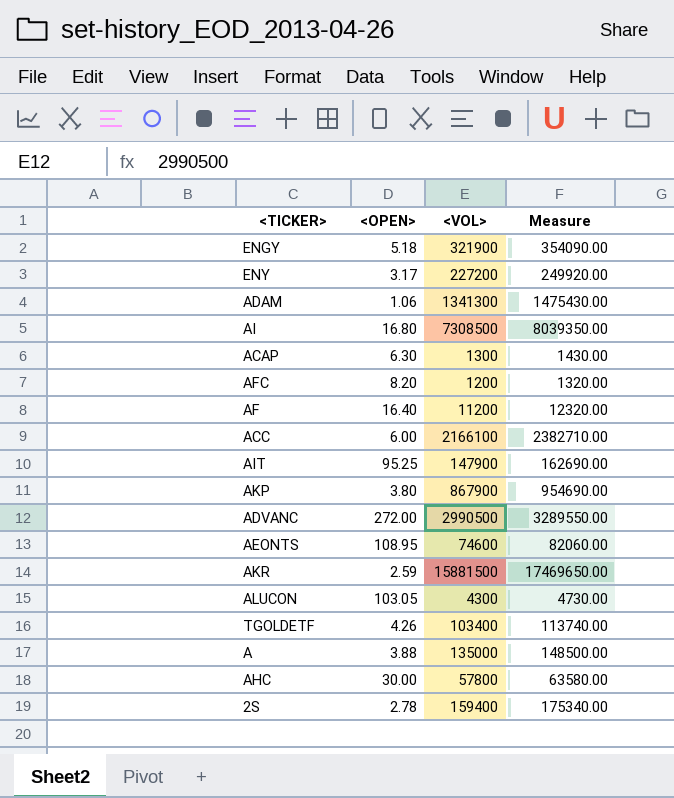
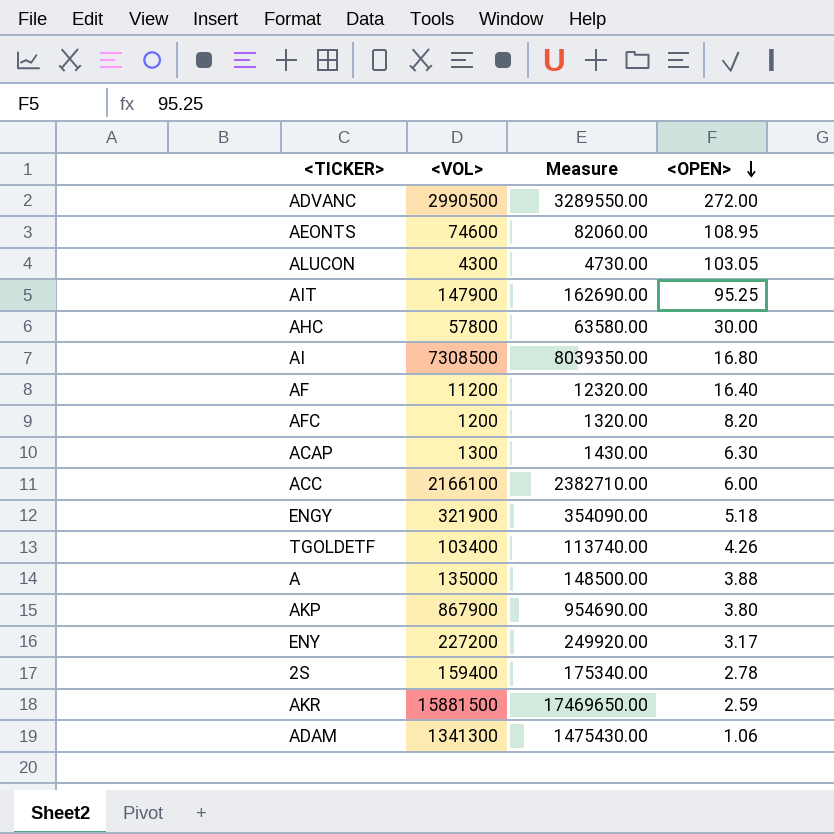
row order: none -> <OPEN> descending
column <OPEN> | position: 2 -> 4

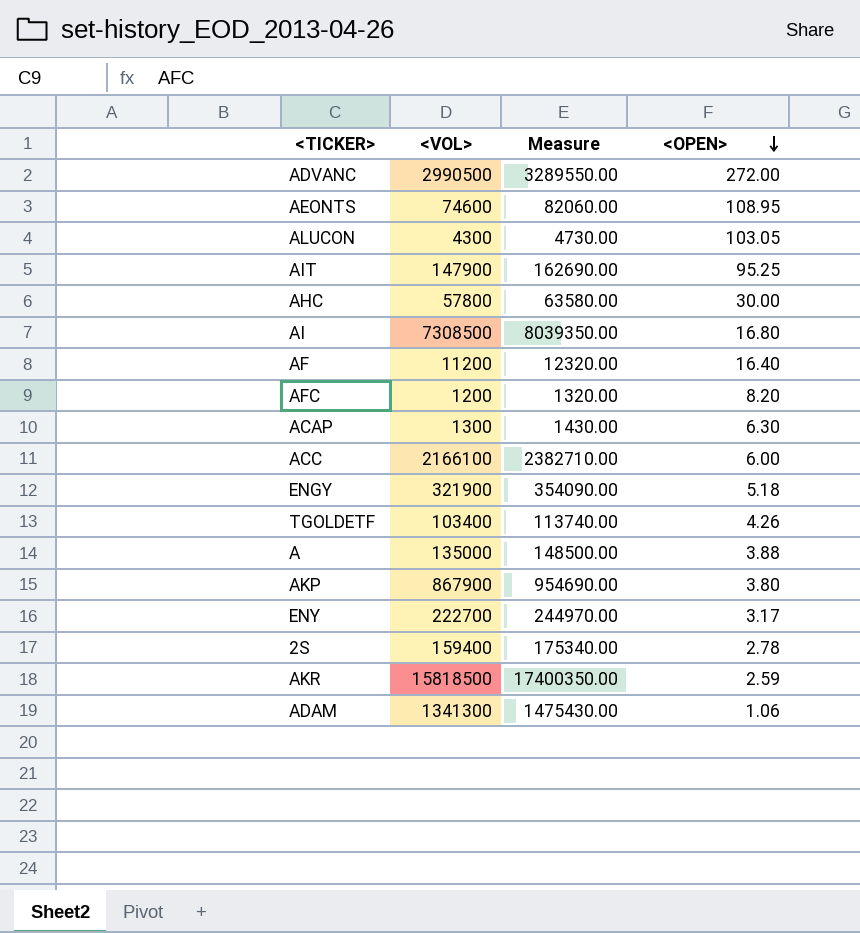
ENY | <VOL>: 227200 -> 222700
ENY | Measure: 249920.00 -> 244970.00
AKR | <VOL>: 15881500 -> 15818500
AKR | Measure: 17469650.00 -> 17400350.00

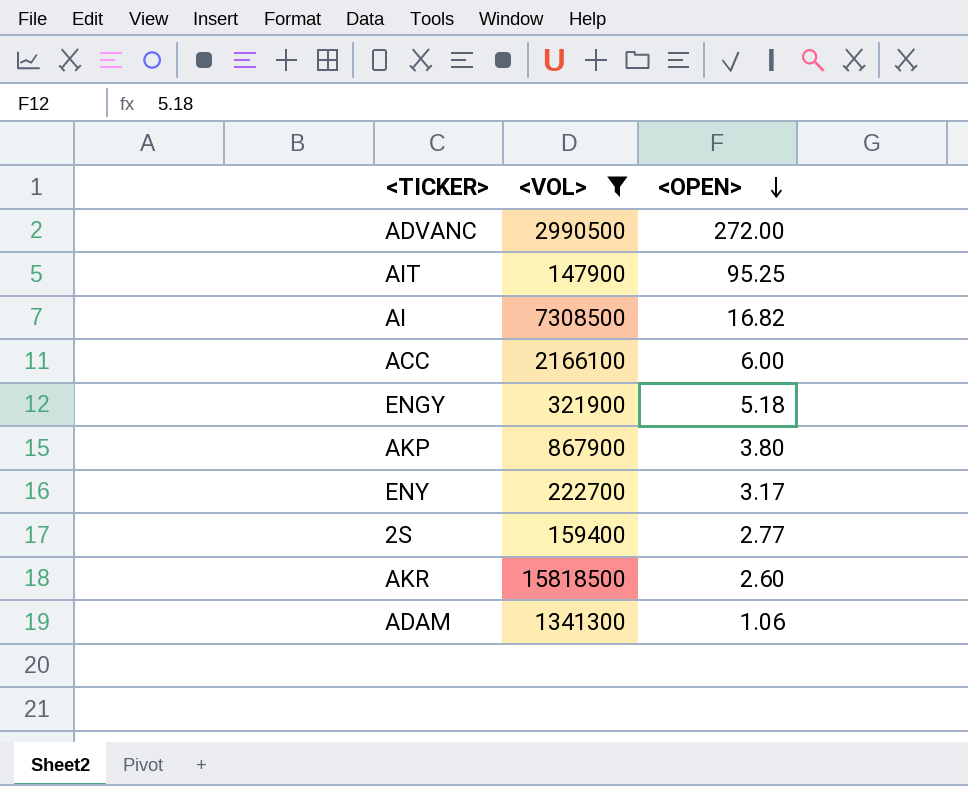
filter: none -> <VOL> >= 147900
column Measure | formula: [<VOL>] * 1.1 -> none
AI | <OPEN>: 16.80 -> 16.82
2S | <OPEN>: 2.78 -> 2.77
AKR | <OPEN>: 2.59 -> 2.60

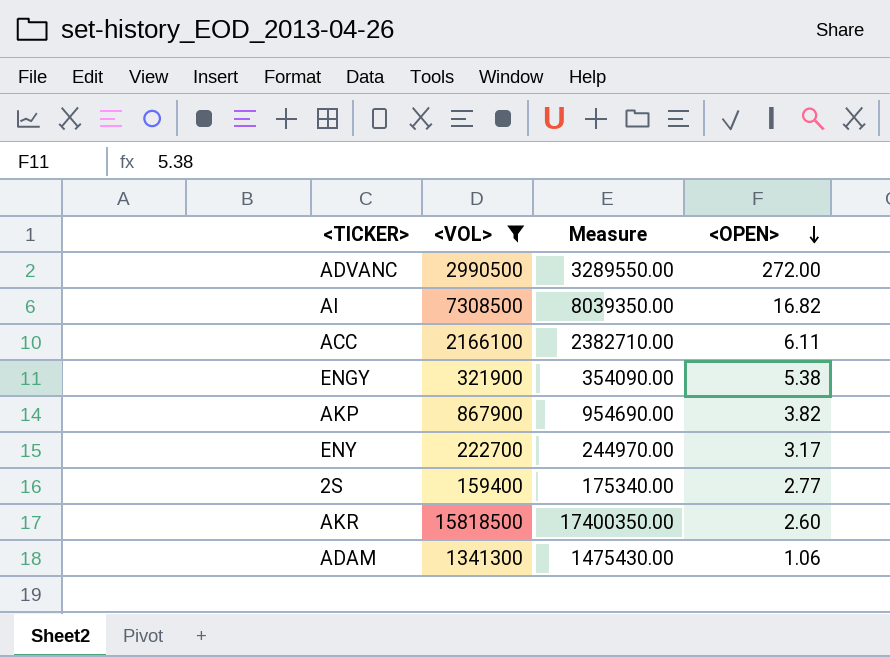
column Measure | formula: none -> [<VOL>] * 1.1
row AIT: 147900 | 95.25 -> none
ACC | <OPEN>: 6.00 -> 6.11
ENGY | <OPEN>: 5.18 -> 5.38
AKP | <OPEN>: 3.80 -> 3.82

